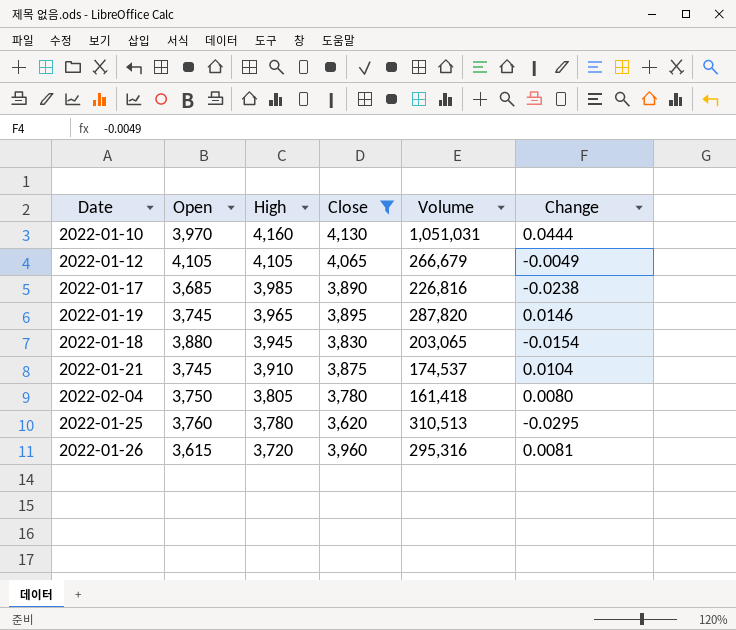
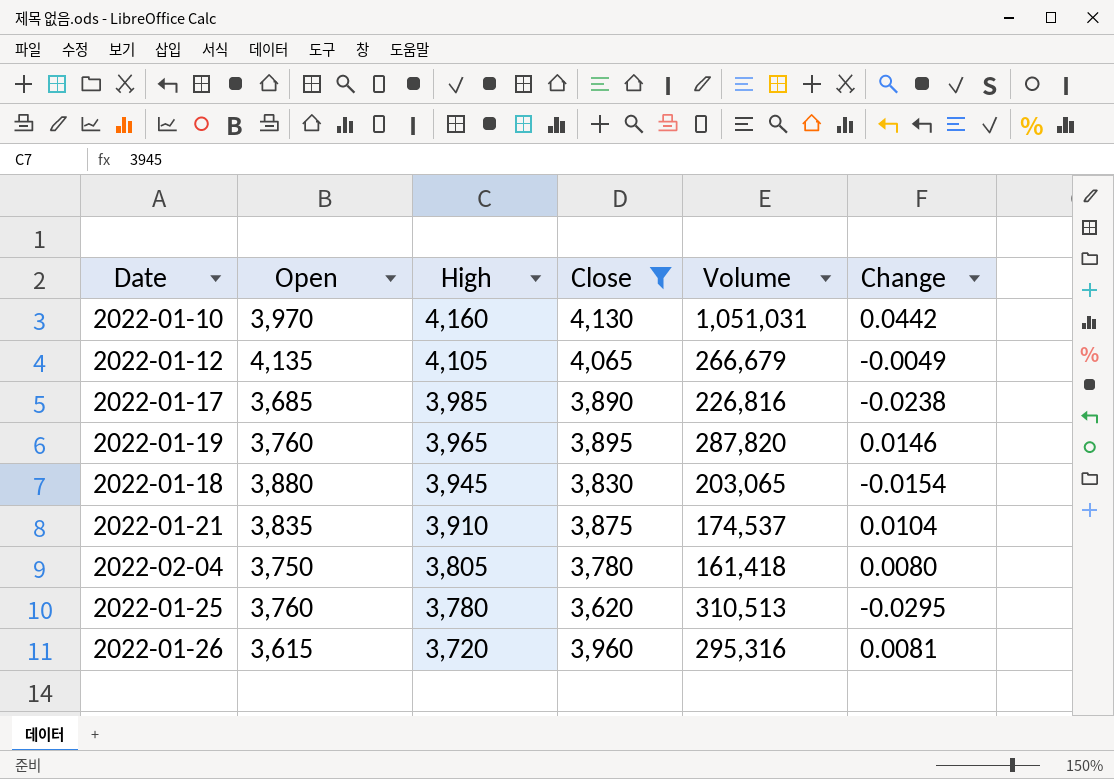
2022-01-10 | Change: 0.0444 -> 0.0442
2022-01-12 | Open: 4,105 -> 4,135
2022-01-19 | Open: 3,745 -> 3,760
2022-01-21 | Open: 3,745 -> 3,835

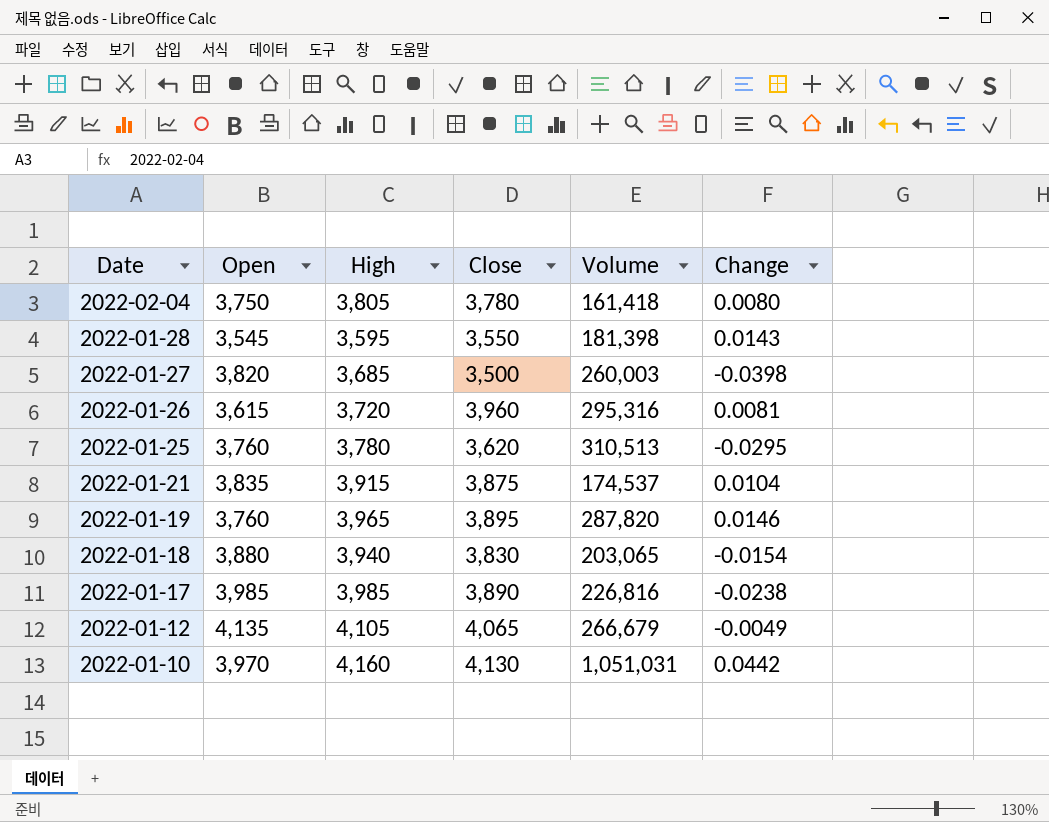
filter: Close >= 3,620 -> none
row order: High descending -> Date descending
2022-01-21 | High: 3,910 -> 3,915
2022-01-18 | High: 3,945 -> 3,940
2022-01-17 | Open: 3,685 -> 3,985

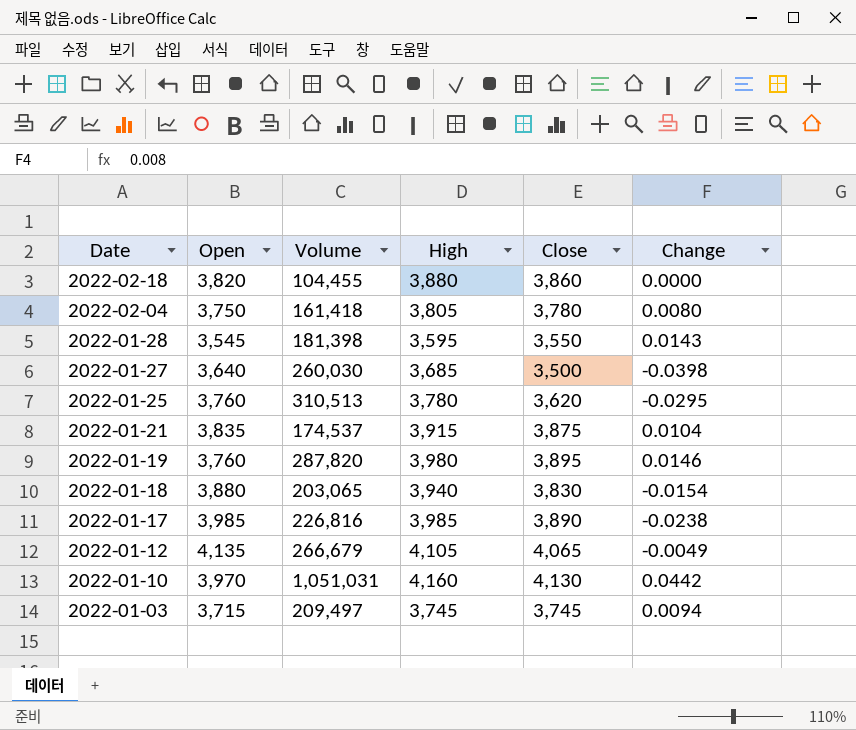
column Volume | position: 5 -> 3
row 2022-01-26: 3,615 | 3,720 | 3,960 | 295,316 | 0.0081 -> none
row 2022-02-18: none -> 3,820 | 104,455 | 3,880 | 3,860 | 0.0000
2022-01-27 | Open: 3,820 -> 3,640
2022-01-27 | Volume: 260,003 -> 260,030
2022-01-19 | High: 3,965 -> 3,980
row 2022-01-03: none -> 3,715 | 209,497 | 3,745 | 3,745 | 0.0094

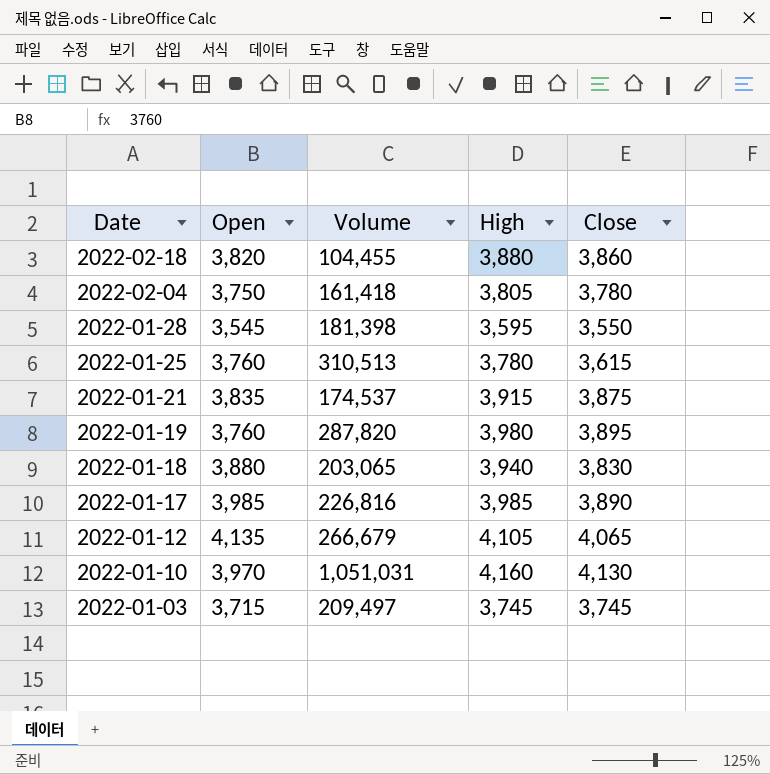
column Change | position: 6 -> none
row 2022-01-27: 3,640 | 260,030 | 3,685 | 3,500 | -0.0398 -> none
2022-01-25 | Close: 3,620 -> 3,615

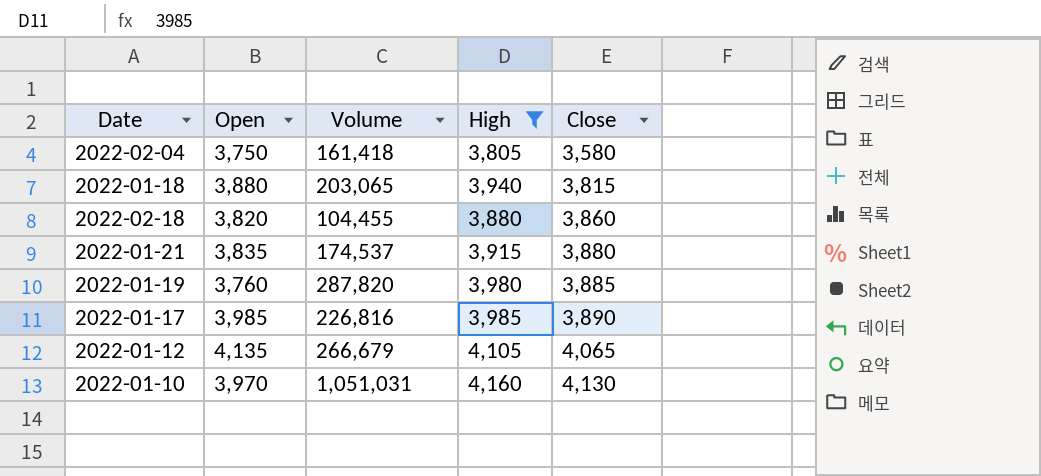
filter: none -> High >= 3,805
row order: Date descending -> Close ascending
2022-02-04 | Close: 3,780 -> 3,580
2022-01-18 | Close: 3,830 -> 3,815
2022-01-21 | Close: 3,875 -> 3,880
2022-01-19 | Close: 3,895 -> 3,885

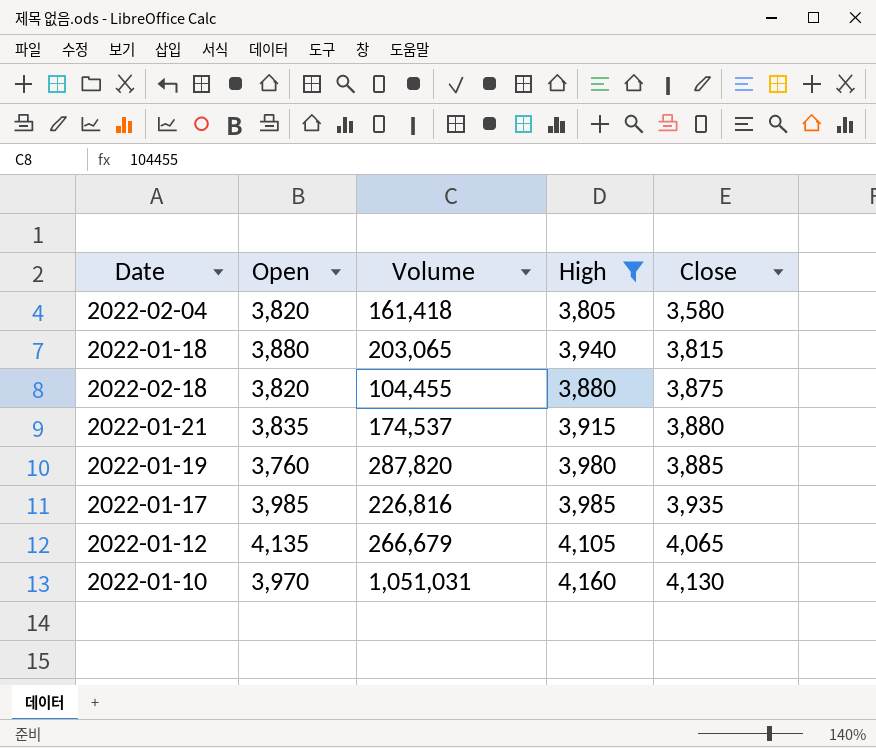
2022-02-04 | Open: 3,750 -> 3,820
2022-02-18 | Close: 3,860 -> 3,875
2022-01-17 | Close: 3,890 -> 3,935

